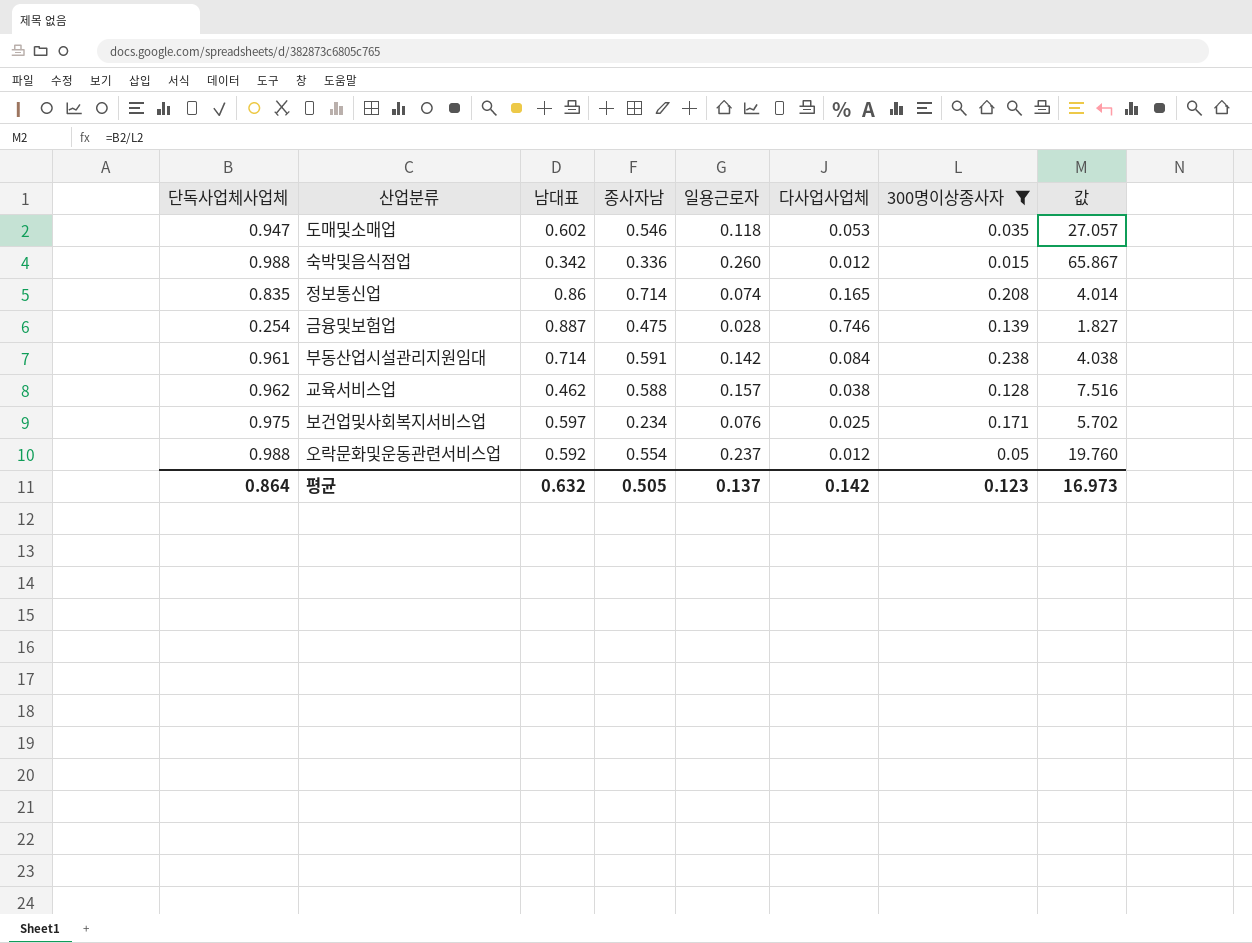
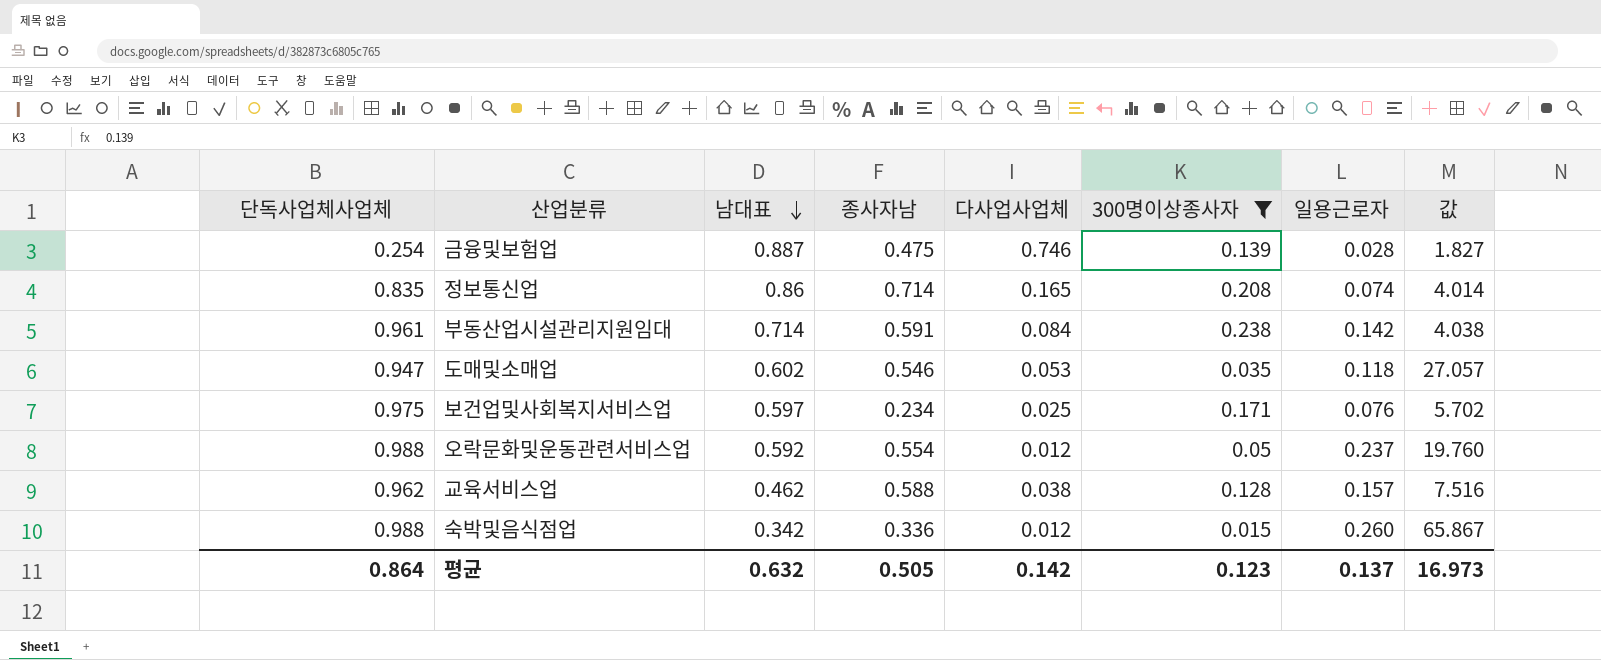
row order: none -> 남대표 descending
column 일용근로자 | position: 5 -> 7

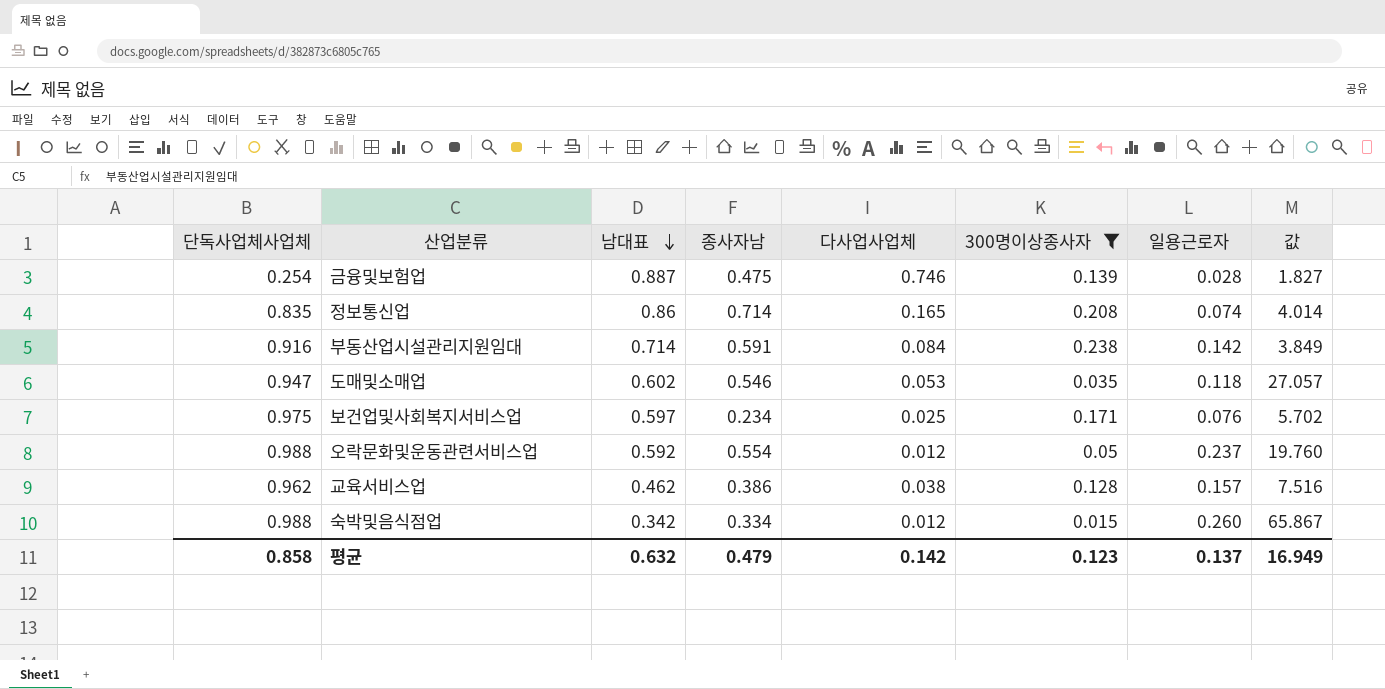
부동산업시설관리지원임대 | 단독사업체사업체: 0.961 -> 0.916
부동산업시설관리지원임대 | 값: 4.038 -> 3.849
교육서비스업 | 종사자남: 0.588 -> 0.386
숙박및음식점업 | 종사자남: 0.336 -> 0.334
평균 | 단독사업체사업체: 0.864 -> 0.858
평균 | 종사자남: 0.505 -> 0.479
평균 | 값: 16.973 -> 16.949

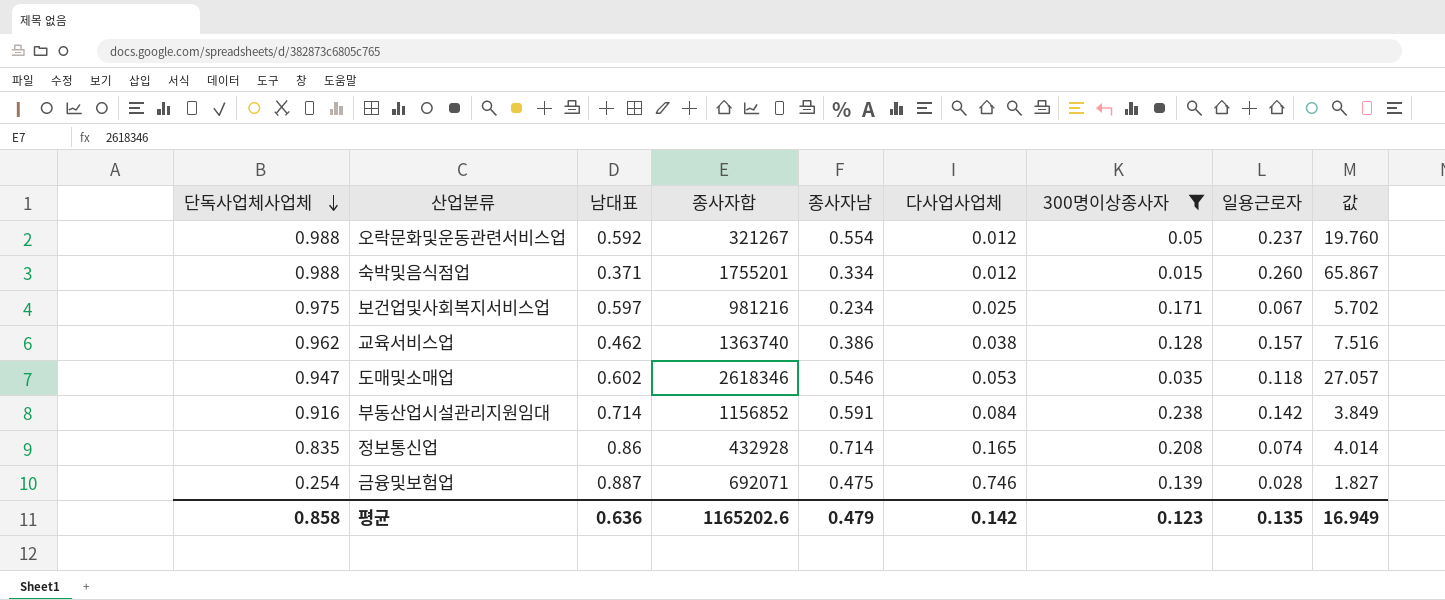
row order: 남대표 descending -> 단독사업체사업체 descending
column 종사자합 | position: none -> 4
숙박및음식점업 | 남대표: 0.342 -> 0.371
보건업및사회복지서비스업 | 일용근로자: 0.076 -> 0.067
평균 | 남대표: 0.632 -> 0.636
평균 | 일용근로자: 0.137 -> 0.135

